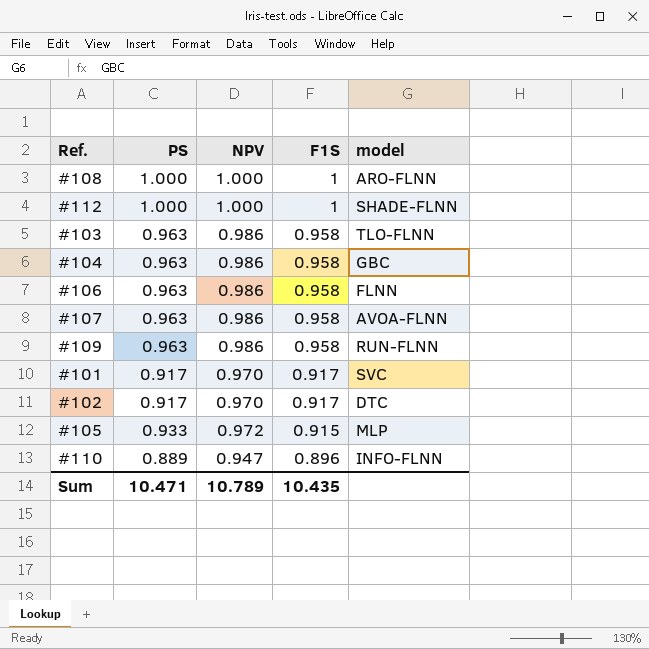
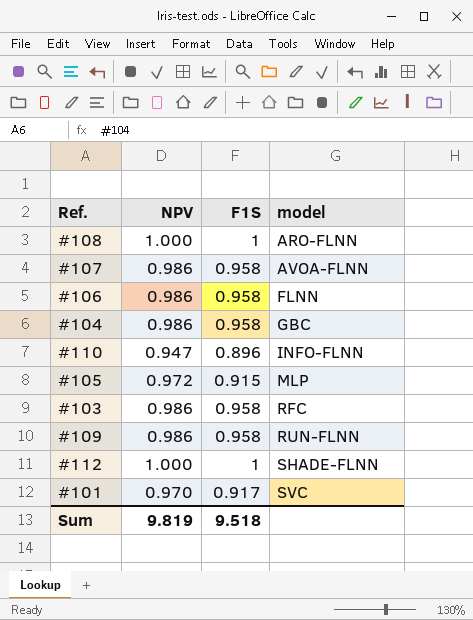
row order: F1S descending -> model ascending
column PS | position: 2 -> none
row #102: 0.917 | 0.970 | 0.917 | DTC -> none
#103 | model: TLO-FLNN -> RFC
Sum | NPV: 10.789 -> 9.819
Sum | F1S: 10.435 -> 9.518

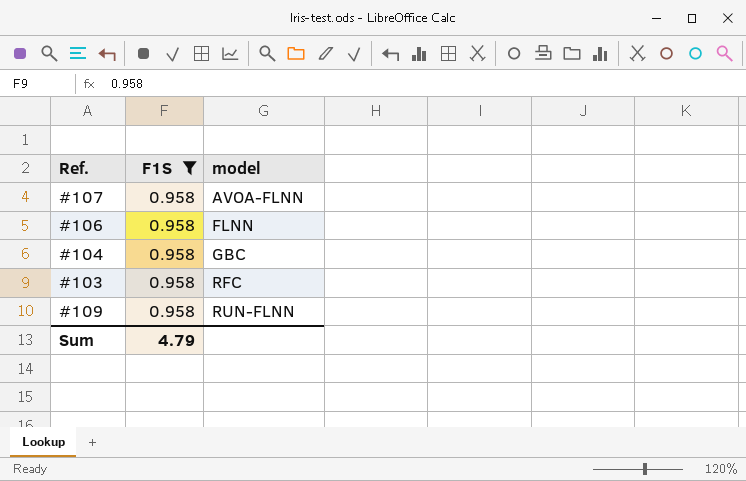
filter: none -> F1S = 0.958
column NPV | position: 2 -> none
Sum | F1S: 9.518 -> 4.79

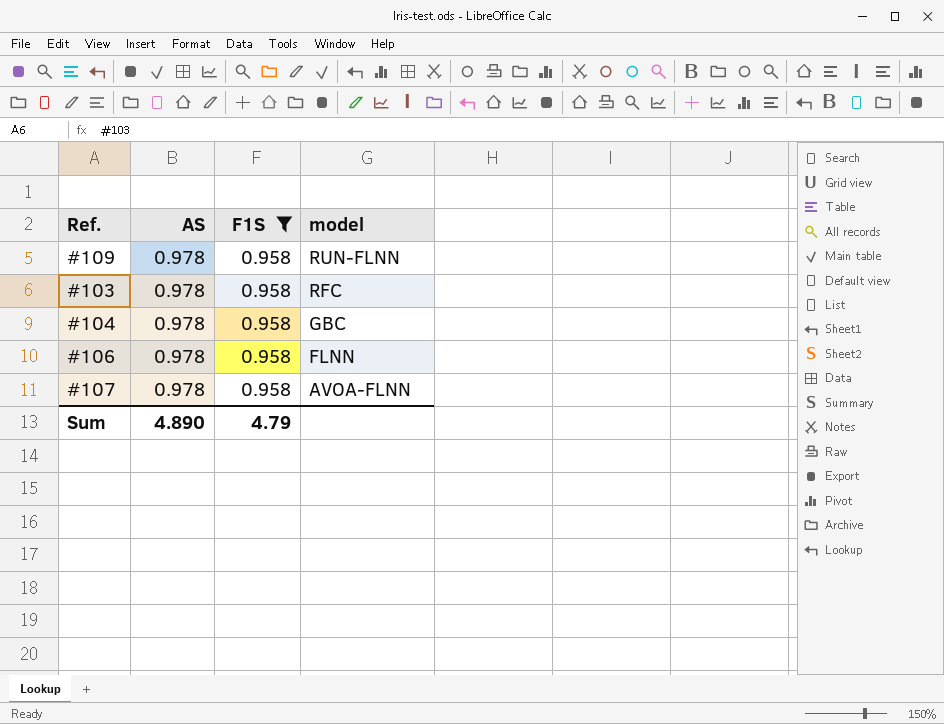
row order: model ascending -> model descending
column AS | position: none -> 2

